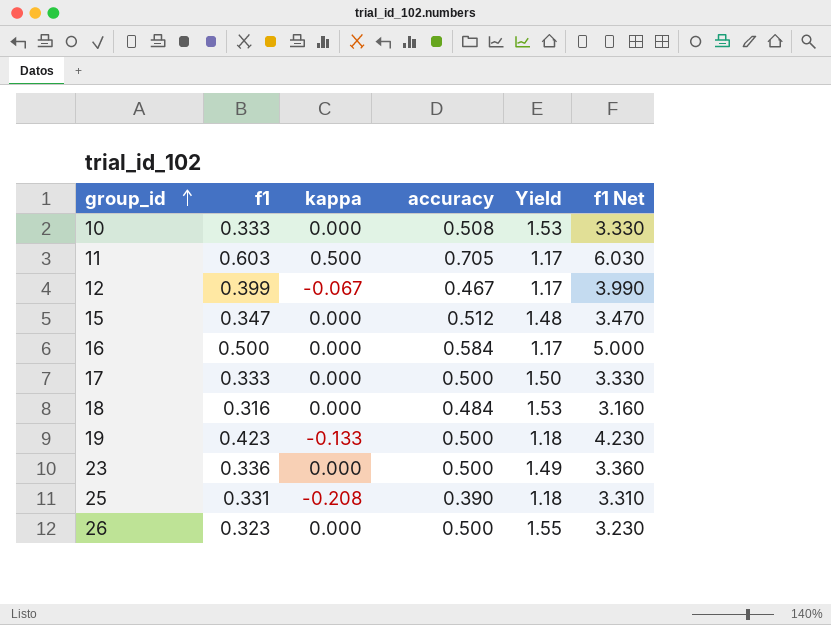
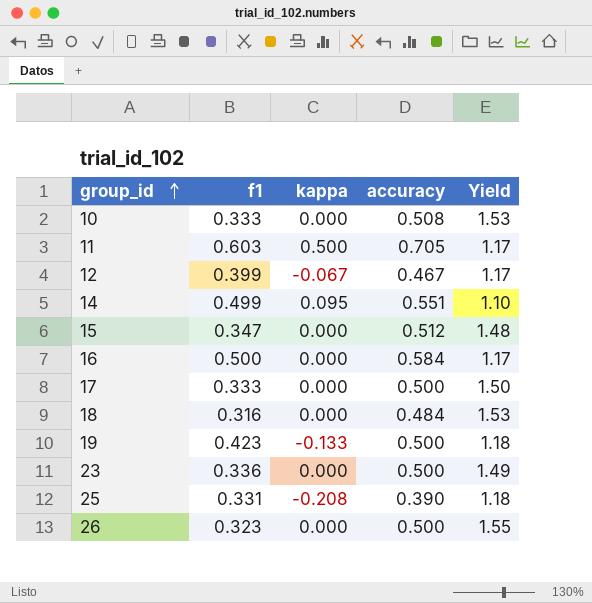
column f1 Net | formula: [f1] * 10 -> none
row 14: none -> 0.499 | 0.095 | 0.551 | 1.10

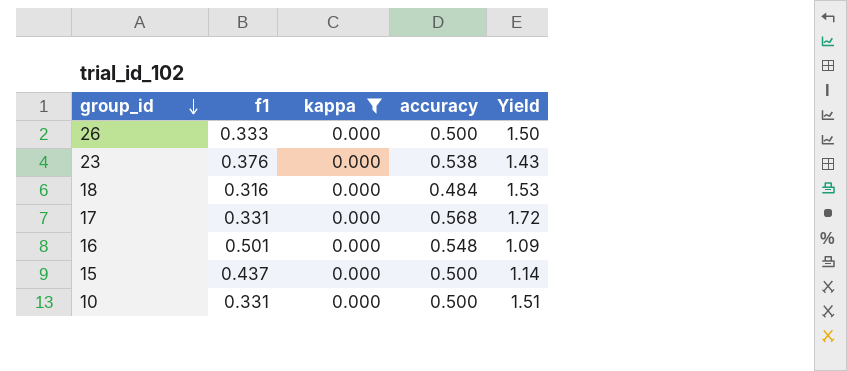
filter: none -> kappa = 0.000
row order: group_id ascending -> group_id descending
26 | f1: 0.323 -> 0.333
26 | Yield: 1.55 -> 1.50
23 | f1: 0.336 -> 0.376
23 | accuracy: 0.500 -> 0.538
23 | Yield: 1.49 -> 1.43
17 | f1: 0.333 -> 0.331
17 | accuracy: 0.500 -> 0.568
17 | Yield: 1.50 -> 1.72
16 | f1: 0.500 -> 0.501
16 | accuracy: 0.584 -> 0.548
16 | Yield: 1.17 -> 1.09
15 | f1: 0.347 -> 0.437
15 | accuracy: 0.512 -> 0.500
15 | Yield: 1.48 -> 1.14
10 | f1: 0.333 -> 0.331
10 | accuracy: 0.508 -> 0.500
10 | Yield: 1.53 -> 1.51

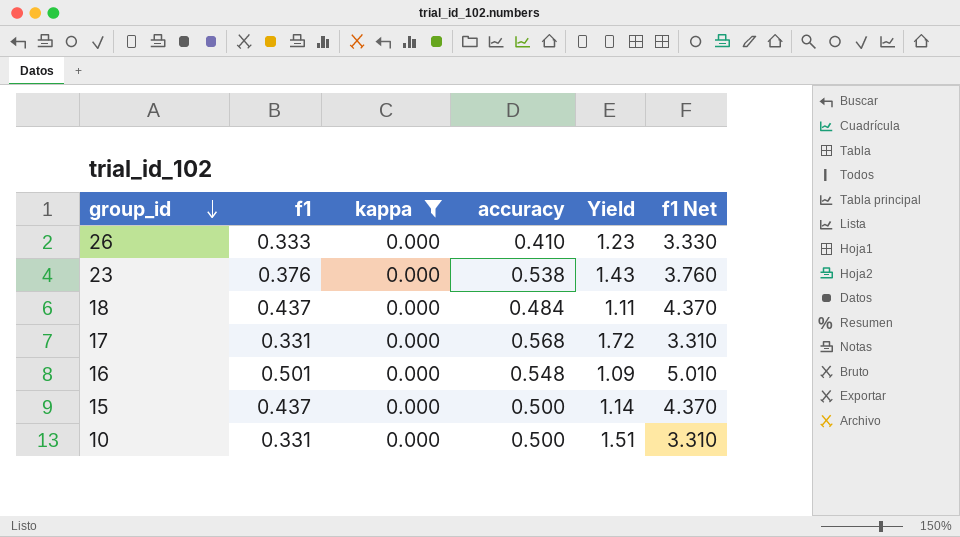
column f1 Net | formula: none -> [f1] * 10
26 | accuracy: 0.500 -> 0.410
26 | Yield: 1.50 -> 1.23
18 | f1: 0.316 -> 0.437
18 | Yield: 1.53 -> 1.11

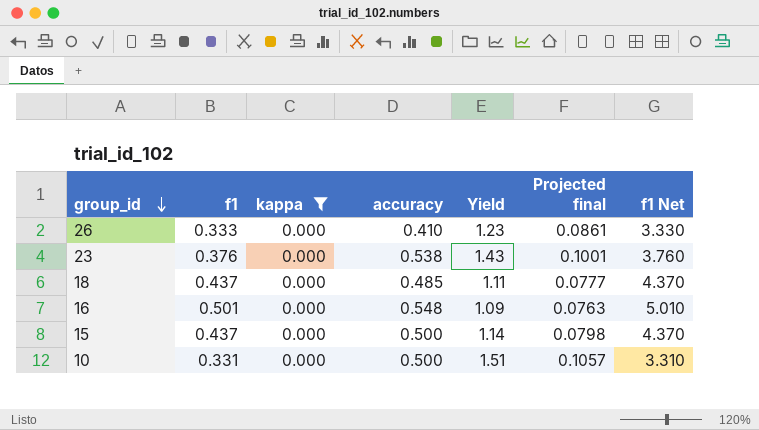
column Projected final | formula: none -> [Yield] * 0.07
row 17: 0.331 | 0.000 | 0.568 | 1.72 | 3.310 -> none
18 | accuracy: 0.484 -> 0.485

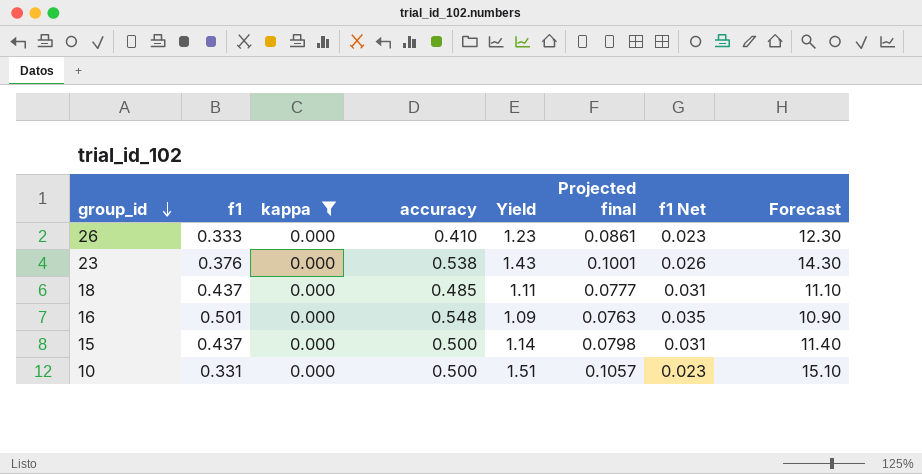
column f1 Net | formula: [f1] * 10 -> [f1] * 0.07
column Forecast | formula: none -> [Yield] * 10

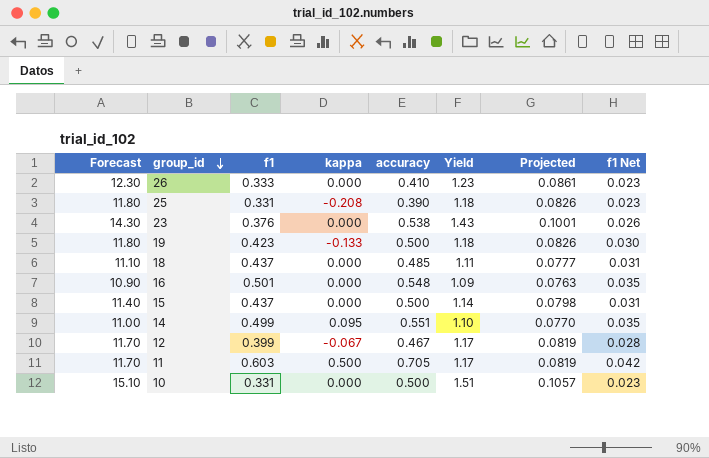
filter: kappa = 0.000 -> none
column Forecast | position: 8 -> 1
column name: Projected final -> Projected

